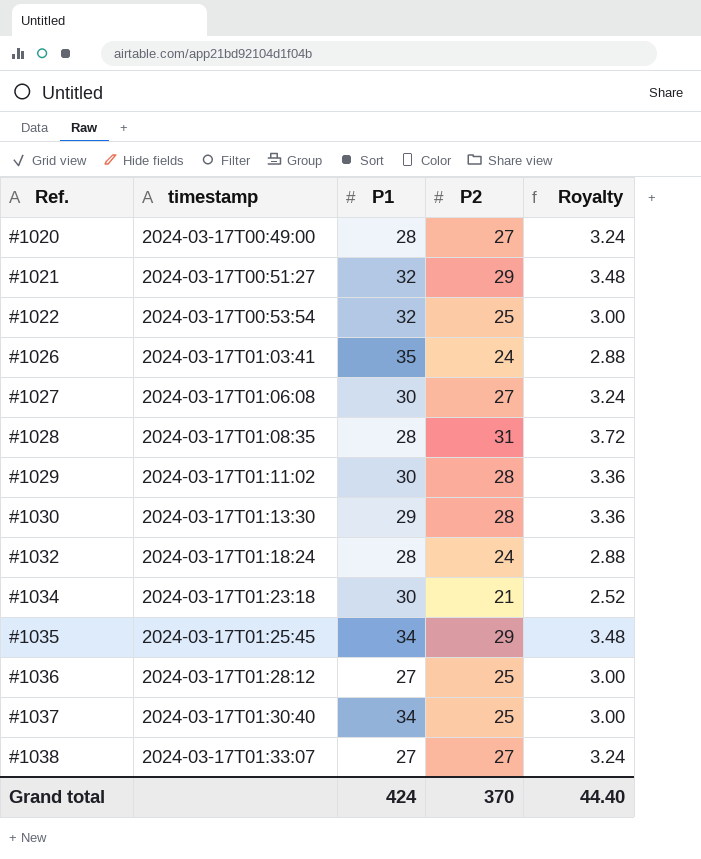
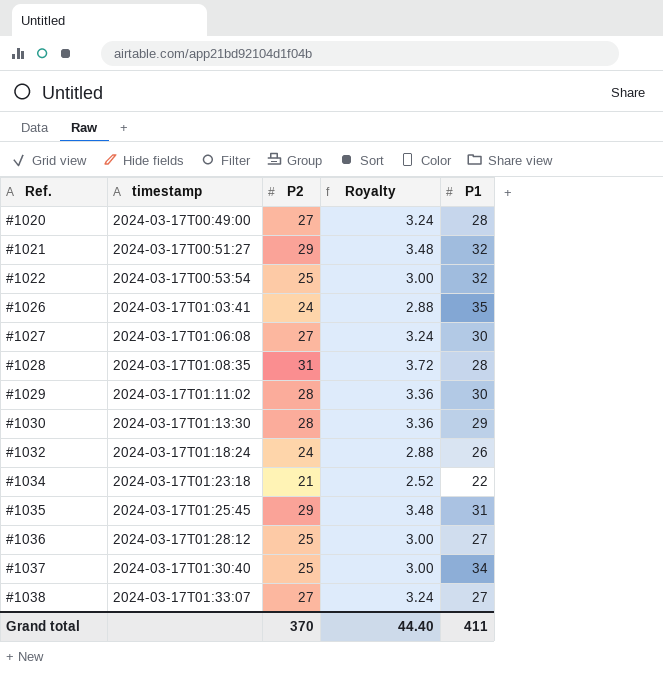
column P1 | position: 3 -> 5
#1032 | P1: 28 -> 26
#1034 | P1: 30 -> 22
#1035 | P1: 34 -> 31
Grand total | P1: 424 -> 411

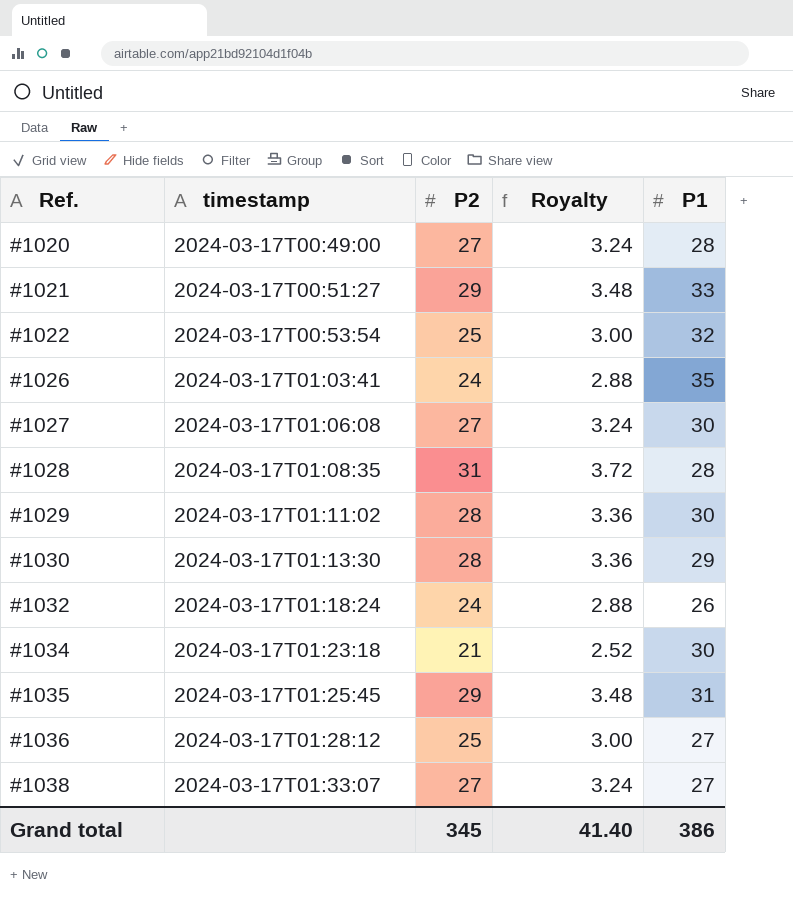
row #1037: 2024-03-17T01:30:40 | 25 | 3.00 | 34 -> none
#1021 | P1: 32 -> 33
#1034 | P1: 22 -> 30
Grand total | P2: 370 -> 345
Grand total | Royalty: 44.40 -> 41.40
Grand total | P1: 411 -> 386

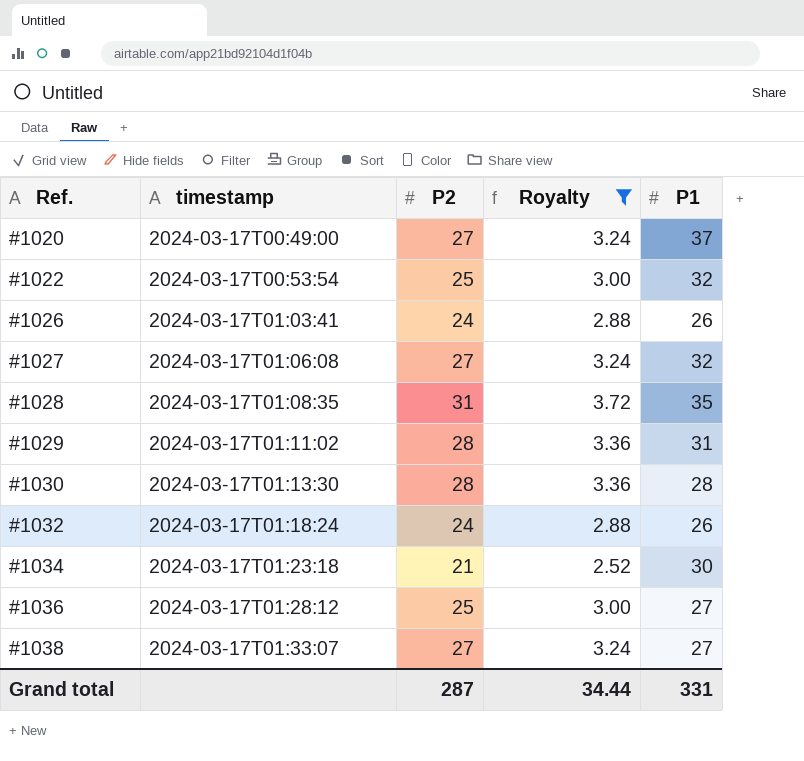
filter: none -> Royalty != 3.48
#1020 | P1: 28 -> 37
#1026 | P1: 35 -> 26
#1027 | P1: 30 -> 32
#1028 | P1: 28 -> 35
#1029 | P1: 30 -> 31
#1030 | P1: 29 -> 28
Grand total | P2: 345 -> 287
Grand total | Royalty: 41.40 -> 34.44
Grand total | P1: 386 -> 331

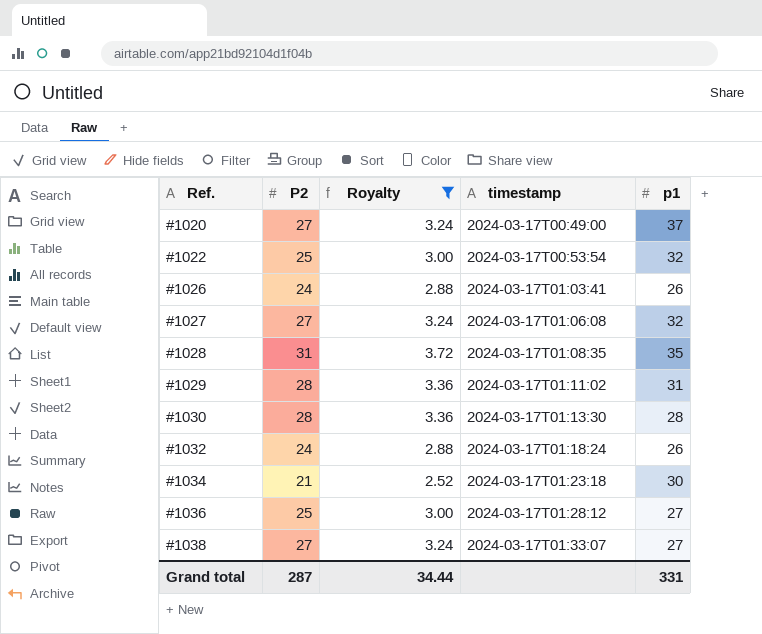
column timestamp | position: 2 -> 4
column name: P1 -> p1

